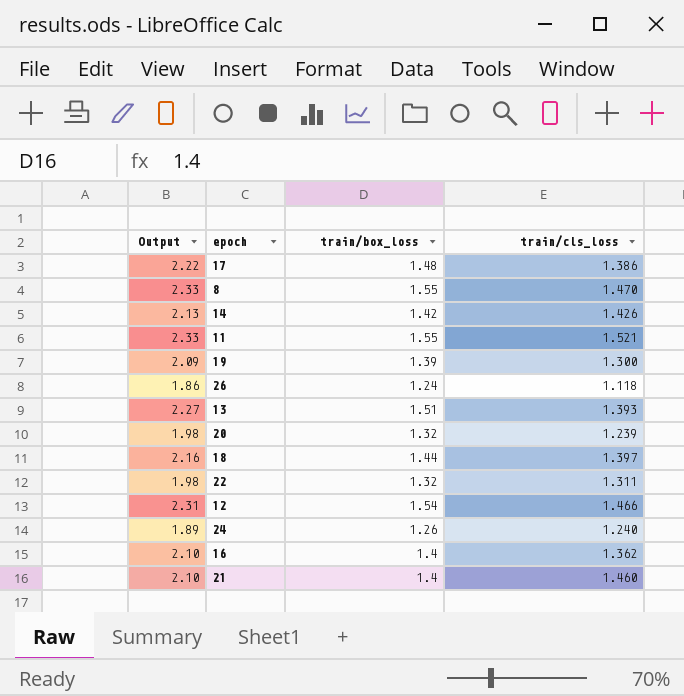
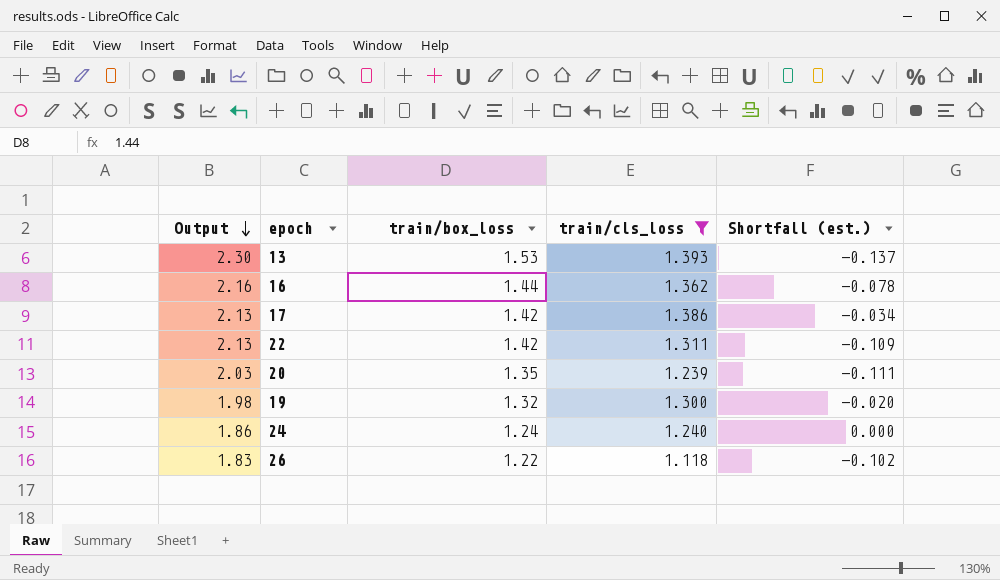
filter: none -> train/cls_loss <= 1.393
row order: none -> Output descending
column Shortfall (est.) | formula: none -> [train/cls_loss] - [train/box_loss]
13 | Output: 2.27 -> 2.30
13 | train/box_loss: 1.51 -> 1.53
16 | Output: 2.10 -> 2.16
16 | train/box_loss: 1.4 -> 1.44
17 | Output: 2.22 -> 2.13
17 | train/box_loss: 1.48 -> 1.42
22 | Output: 1.98 -> 2.13
22 | train/box_loss: 1.32 -> 1.42
20 | Output: 1.98 -> 2.03
20 | train/box_loss: 1.32 -> 1.35
19 | Output: 2.09 -> 1.98
19 | train/box_loss: 1.39 -> 1.32
24 | Output: 1.89 -> 1.86
24 | train/box_loss: 1.26 -> 1.24
26 | Output: 1.86 -> 1.83
26 | train/box_loss: 1.24 -> 1.22

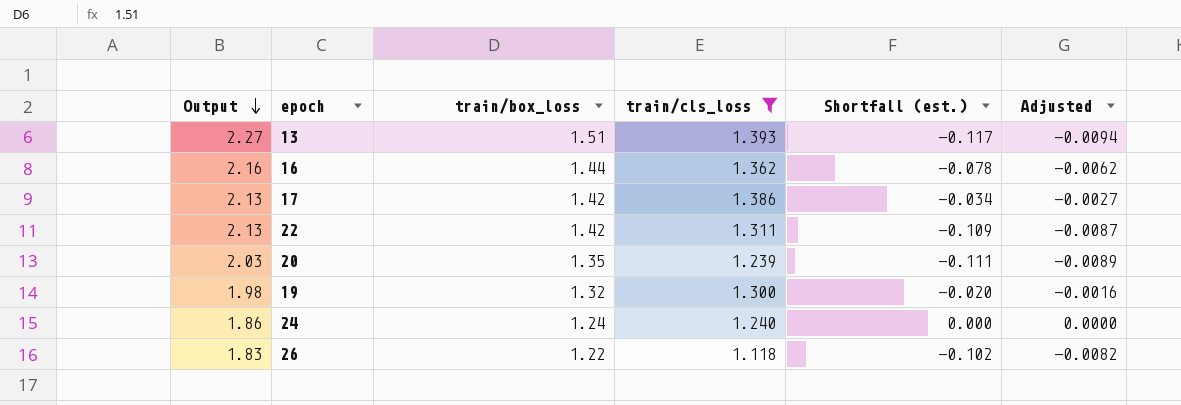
column Adjusted | formula: none -> [Shortfall (est.)] * 0.08
13 | Output: 2.30 -> 2.27
13 | train/box_loss: 1.53 -> 1.51
13 | Shortfall (est.): -0.137 -> -0.117

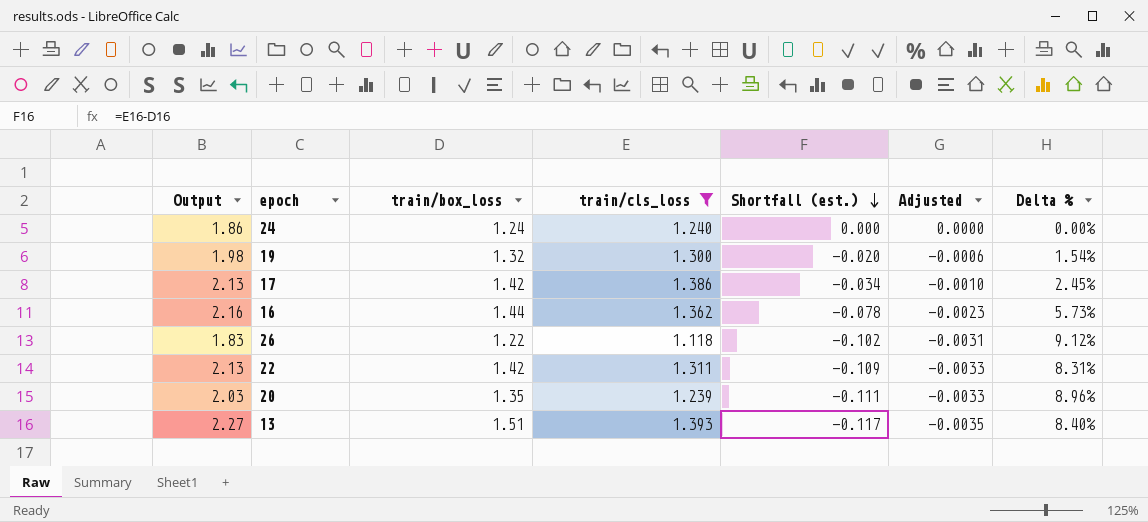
row order: Output descending -> Shortfall (est.) descending
column Adjusted | formula: [Shortfall (est.)] * 0.08 -> [Shortfall (est.)] * 0.03
column Delta % | formula: none -> ([train/box_loss] - [train/cls_loss]) / [train/cls_loss]

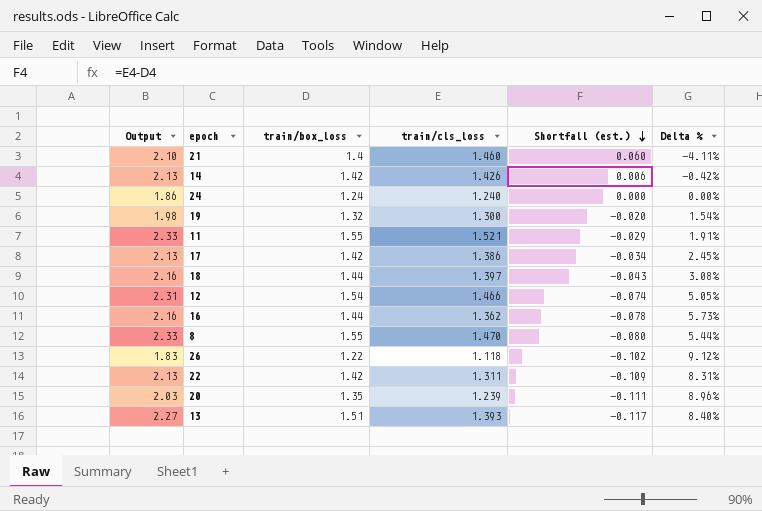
filter: train/cls_loss <= 1.393 -> none
column Adjusted | formula: [Shortfall (est.)] * 0.03 -> none

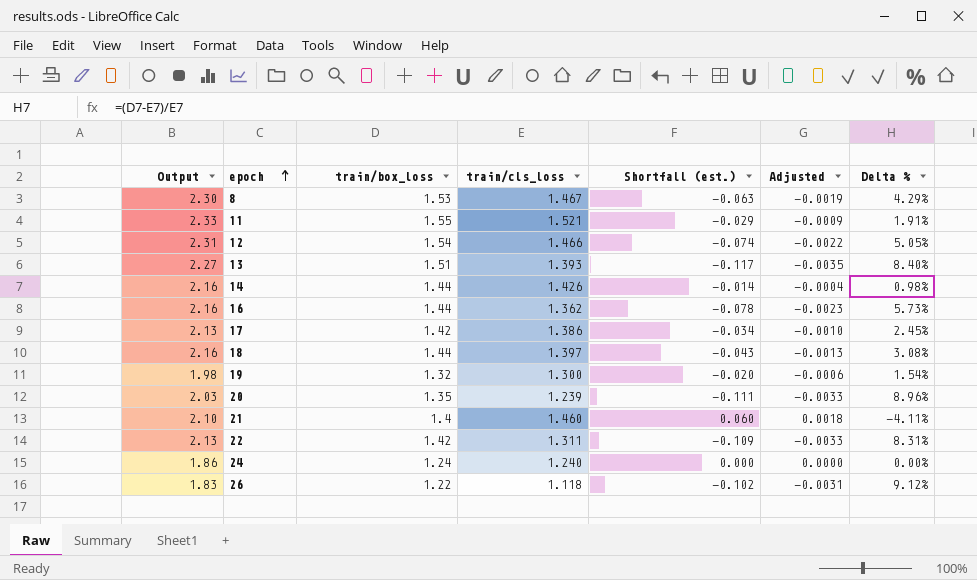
row order: Shortfall (est.) descending -> epoch ascending
column Adjusted | formula: none -> [Shortfall (est.)] * 0.03
8 | Output: 2.33 -> 2.30
8 | train/box_loss: 1.55 -> 1.53
8 | train/cls_loss: 1.470 -> 1.467
8 | Shortfall (est.): -0.080 -> -0.063
8 | Delta %: 5.44% -> 4.29%
14 | Output: 2.13 -> 2.16
14 | train/box_loss: 1.42 -> 1.44
14 | Shortfall (est.): 0.006 -> -0.014
14 | Delta %: -0.42% -> 0.98%

